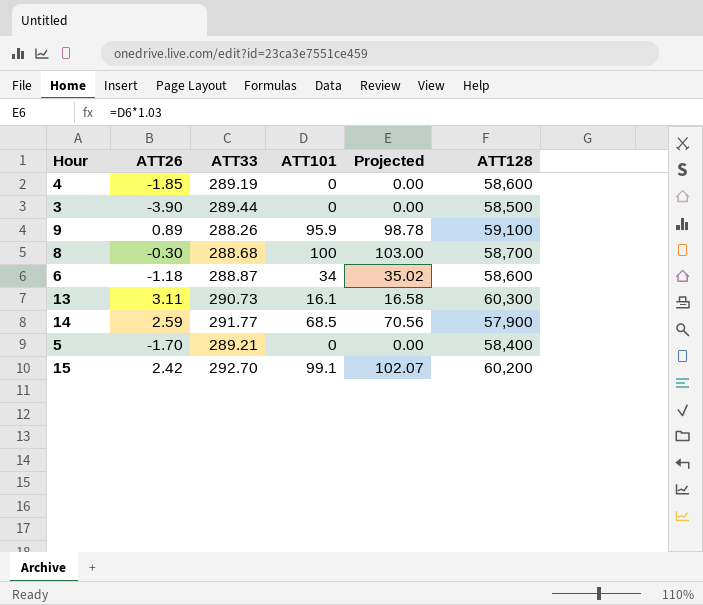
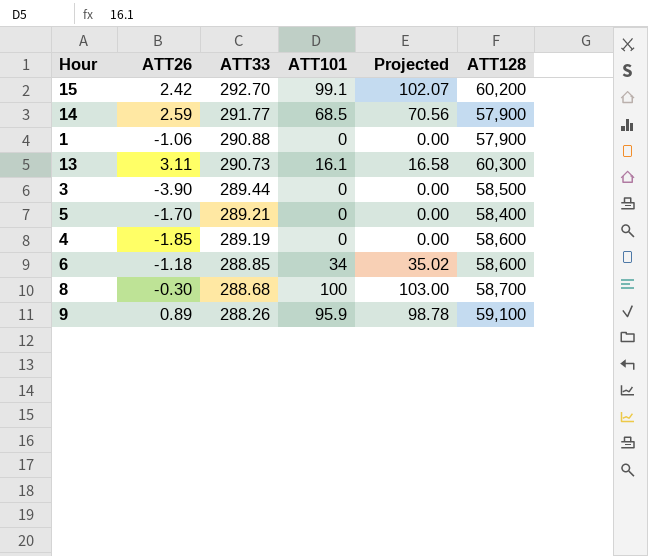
row order: none -> ATT33 descending
row 1: none -> -1.06 | 290.88 | 0 | 0.00 | 57,900
6 | ATT33: 288.87 -> 288.85

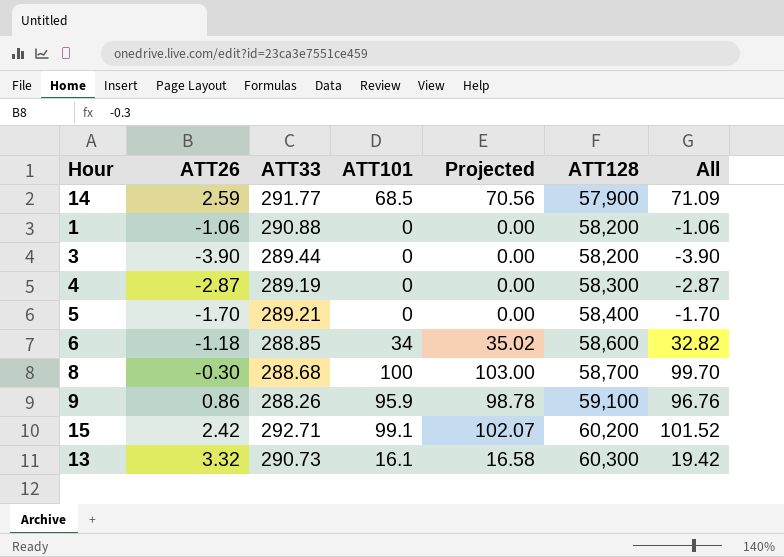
row order: ATT33 descending -> ATT128 ascending
column All | formula: none -> [ATT26] + [ATT101]
1 | ATT128: 57,900 -> 58,200
3 | ATT128: 58,500 -> 58,200
4 | ATT26: -1.85 -> -2.87
4 | ATT128: 58,600 -> 58,300
9 | ATT26: 0.89 -> 0.86
15 | ATT33: 292.70 -> 292.71
13 | ATT26: 3.11 -> 3.32

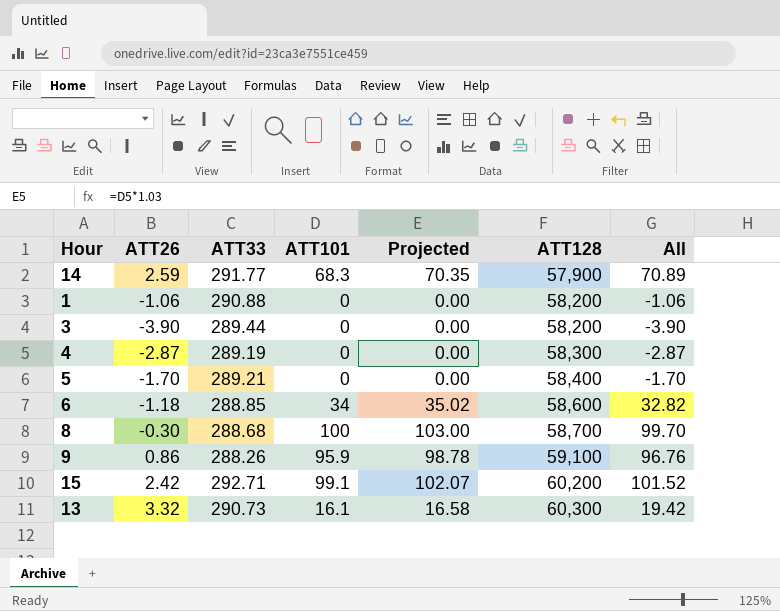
14 | ATT101: 68.5 -> 68.3
14 | Projected: 70.56 -> 70.35
14 | All: 71.09 -> 70.89

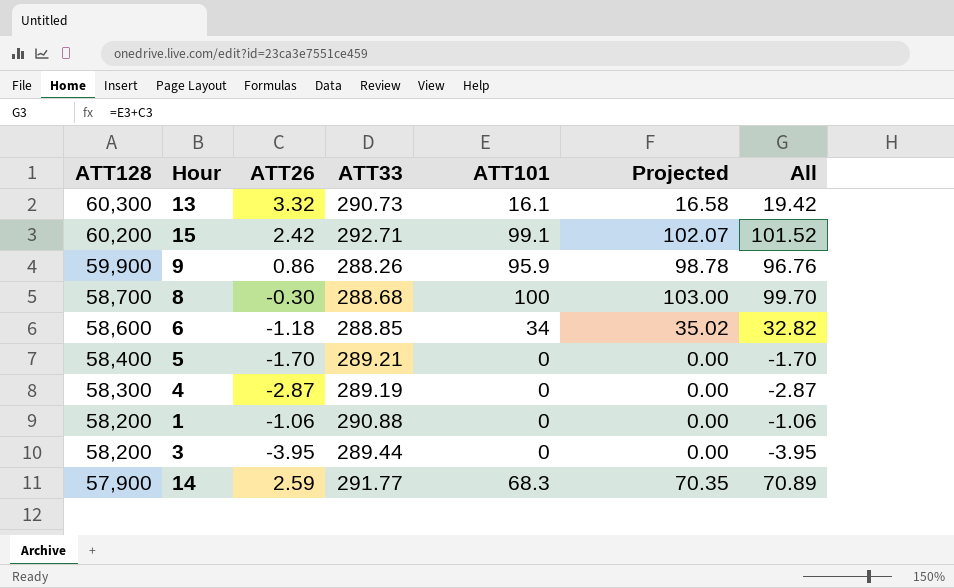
row order: ATT128 ascending -> ATT128 descending
column ATT128 | position: 6 -> 1
9 | ATT128: 59,100 -> 59,900
3 | ATT26: -3.90 -> -3.95
3 | All: -3.90 -> -3.95

